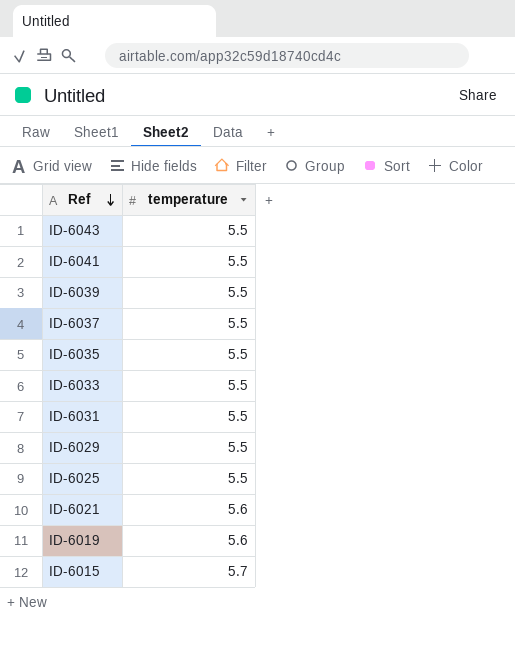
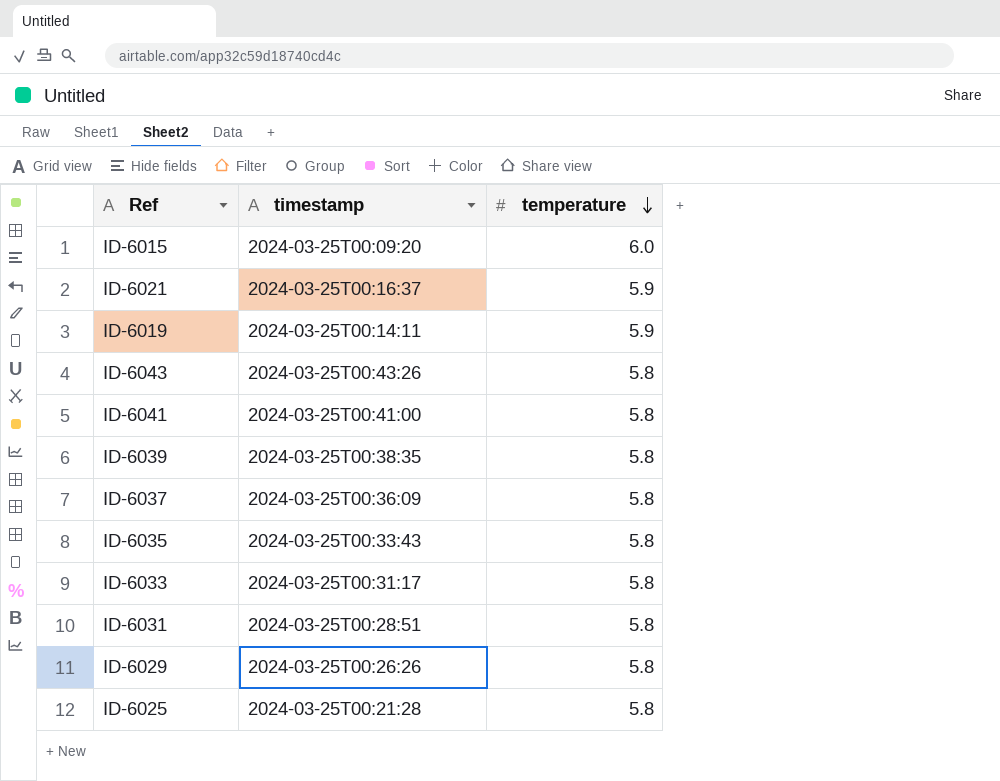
row order: Ref descending -> temperature descending
column timestamp | position: none -> 2
ID-6015 | temperature: 5.7 -> 6.0
ID-6021 | temperature: 5.6 -> 5.9
ID-6019 | temperature: 5.6 -> 5.9
ID-6043 | temperature: 5.5 -> 5.8
ID-6041 | temperature: 5.5 -> 5.8
ID-6039 | temperature: 5.5 -> 5.8
ID-6037 | temperature: 5.5 -> 5.8
ID-6035 | temperature: 5.5 -> 5.8
ID-6033 | temperature: 5.5 -> 5.8
ID-6031 | temperature: 5.5 -> 5.8
ID-6029 | temperature: 5.5 -> 5.8
ID-6025 | temperature: 5.5 -> 5.8

